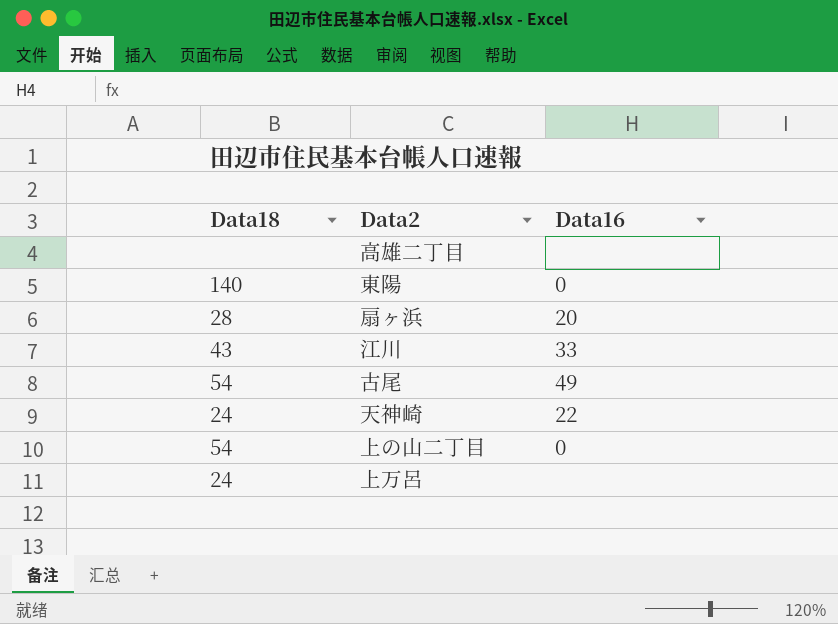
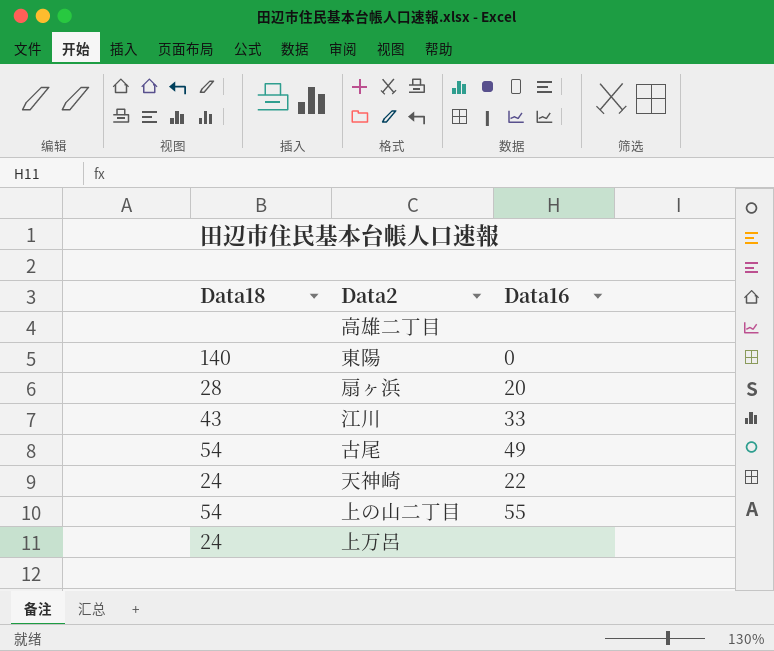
上の山二丁目 | Data16: 0 -> 55

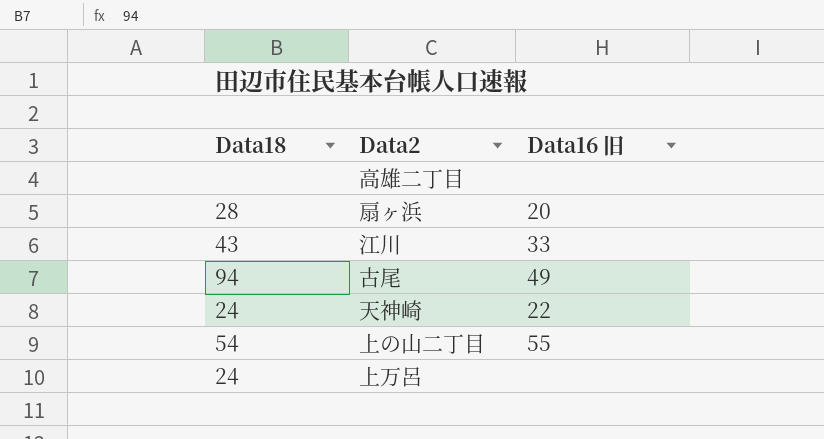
column name: Data16 -> Data16 旧
row 東陽: 140 | 0 -> none
古尾 | Data18: 54 -> 94

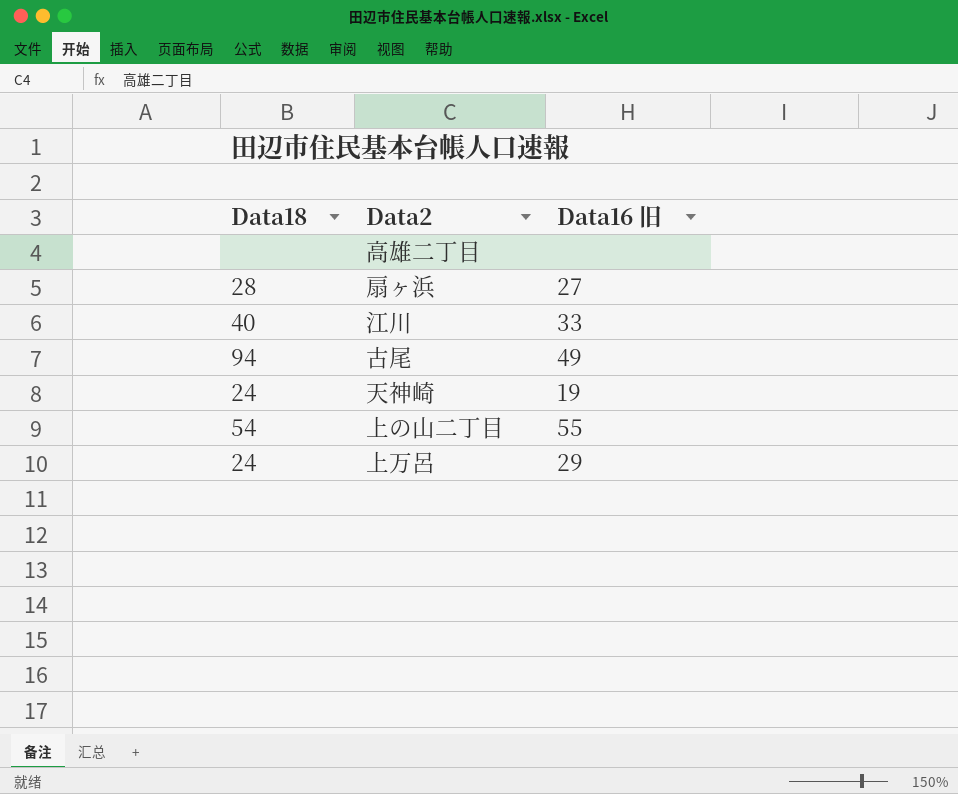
扇ヶ浜 | Data16 旧: 20 -> 27
江川 | Data18: 43 -> 40
天神崎 | Data16 旧: 22 -> 19
上万呂 | Data16 旧: none -> 29

